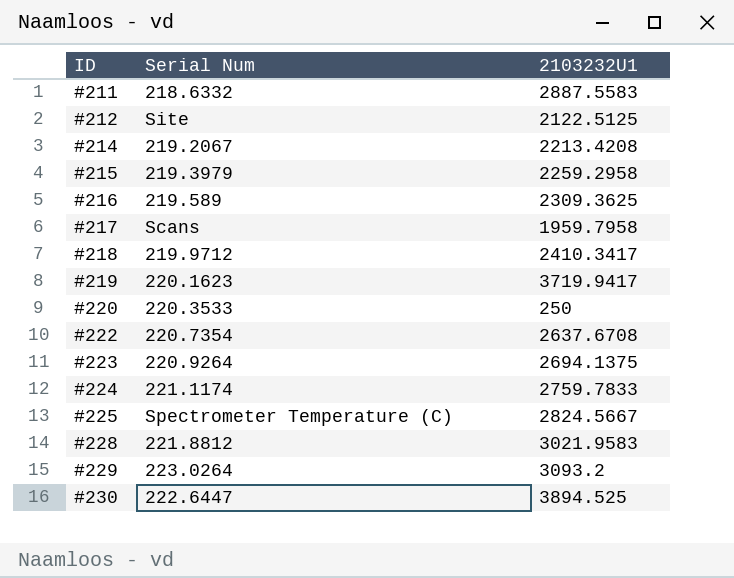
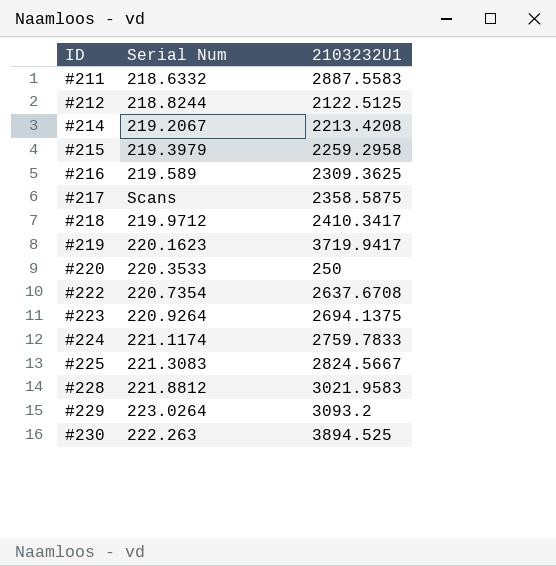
#212 | Serial Num: Site -> 218.8244
#217 | 2103232U1: 1959.7958 -> 2358.5875
#225 | Serial Num: Spectrometer Temperature (C) -> 221.3083
#230 | Serial Num: 222.6447 -> 222.263

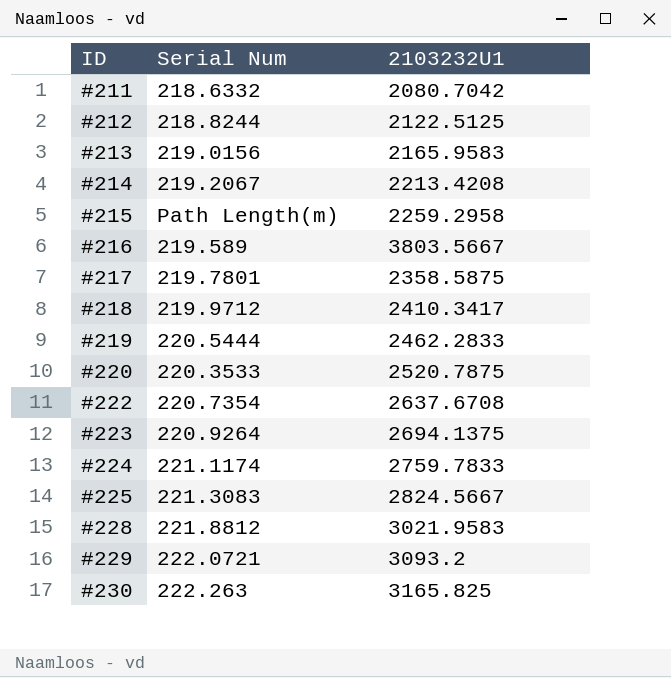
#211 | 2103232U1: 2887.5583 -> 2080.7042
row #213: none -> 219.0156 | 2165.9583
#215 | Serial Num: 219.3979 -> Path Length(m)
#216 | 2103232U1: 2309.3625 -> 3803.5667
#217 | Serial Num: Scans -> 219.7801
#219 | Serial Num: 220.1623 -> 220.5444
#219 | 2103232U1: 3719.9417 -> 2462.2833
#220 | 2103232U1: 250 -> 2520.7875
#229 | Serial Num: 223.0264 -> 222.0721
#230 | 2103232U1: 3894.525 -> 3165.825

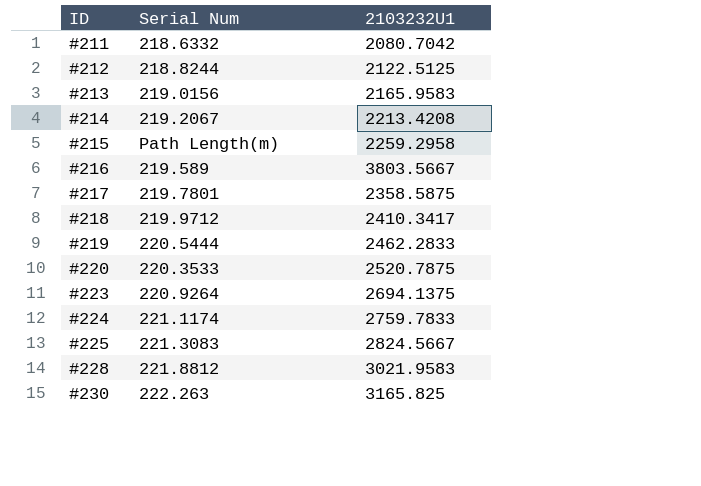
row #222: 220.7354 | 2637.6708 -> none
row #229: 222.0721 | 3093.2 -> none

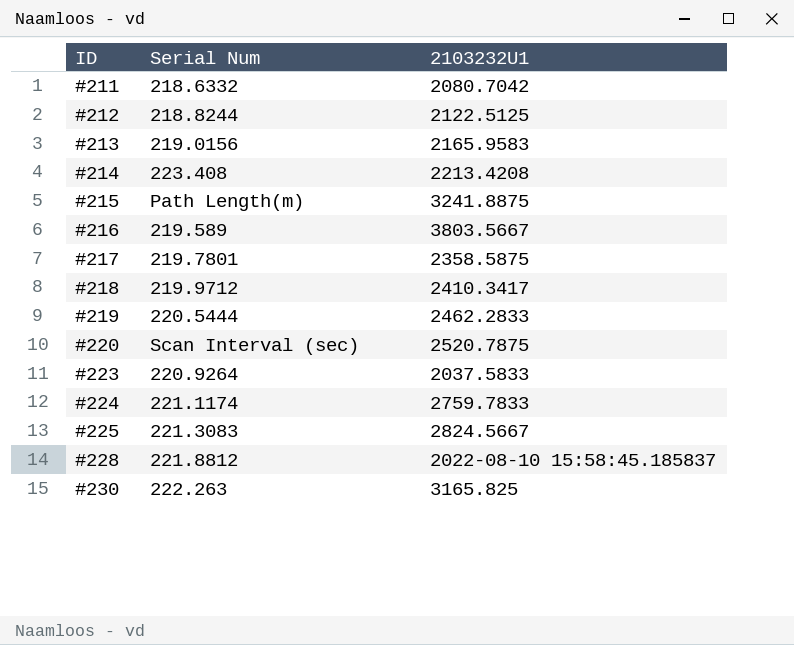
#214 | Serial Num: 219.2067 -> 223.408
#215 | 2103232U1: 2259.2958 -> 3241.8875
#220 | Serial Num: 220.3533 -> Scan Interval (sec)
#223 | 2103232U1: 2694.1375 -> 2037.5833
#228 | 2103232U1: 3021.9583 -> 2022-08-10 15:58:45.185837

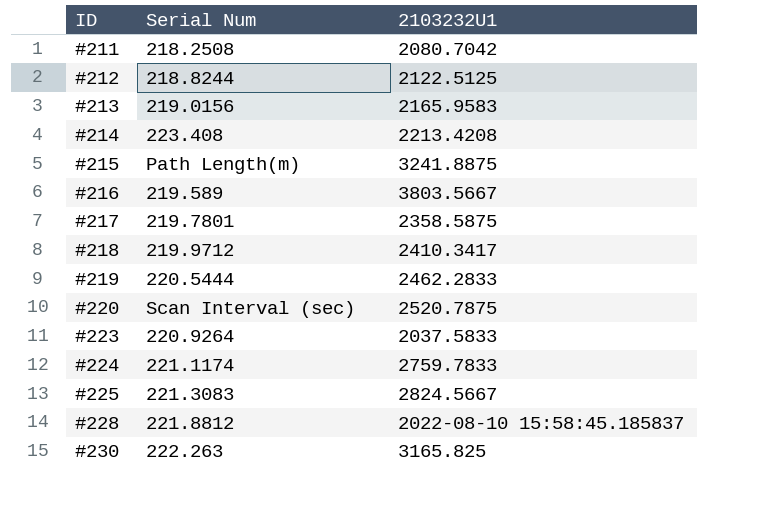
#211 | Serial Num: 218.6332 -> 218.2508

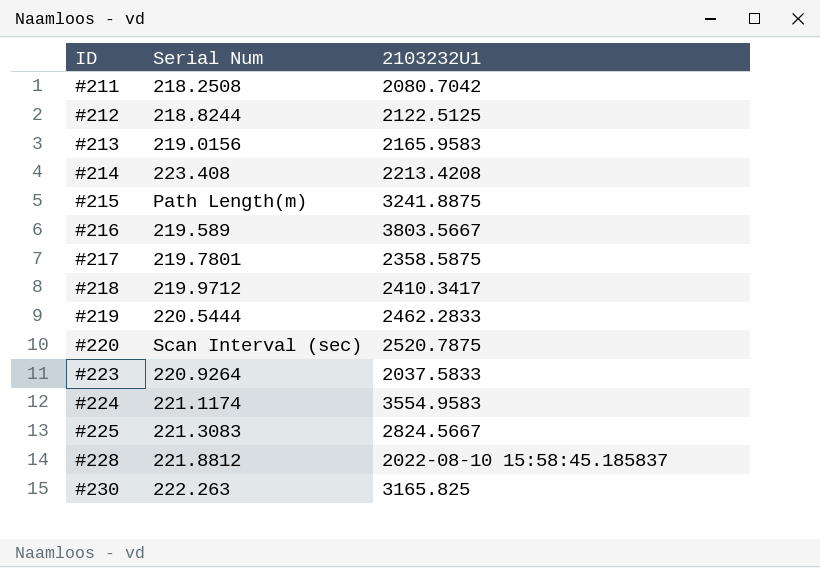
#224 | 2103232U1: 2759.7833 -> 3554.9583

